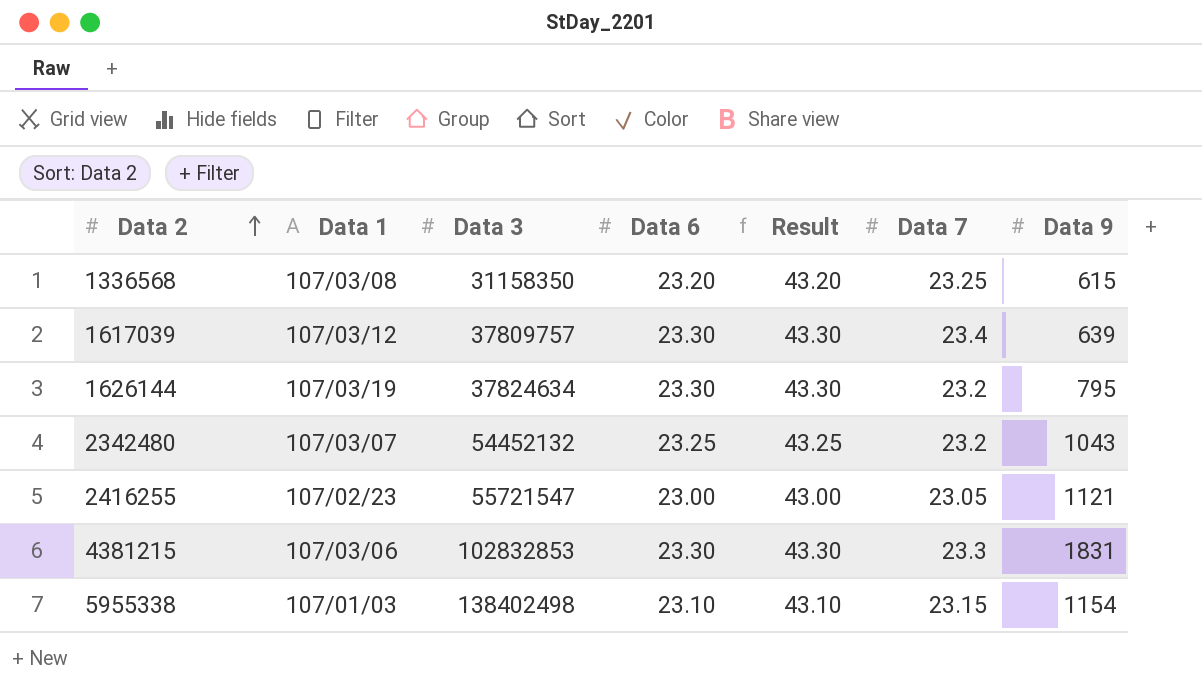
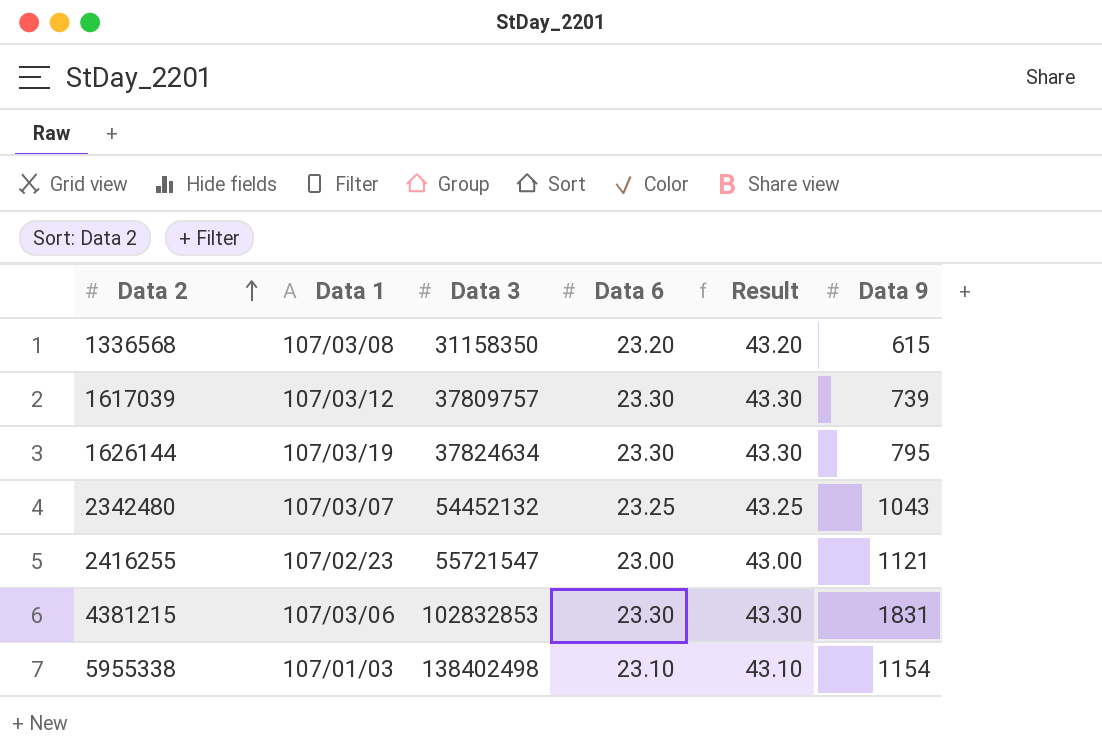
column Data 7 | position: 6 -> none
1617039 | Data 9: 639 -> 739

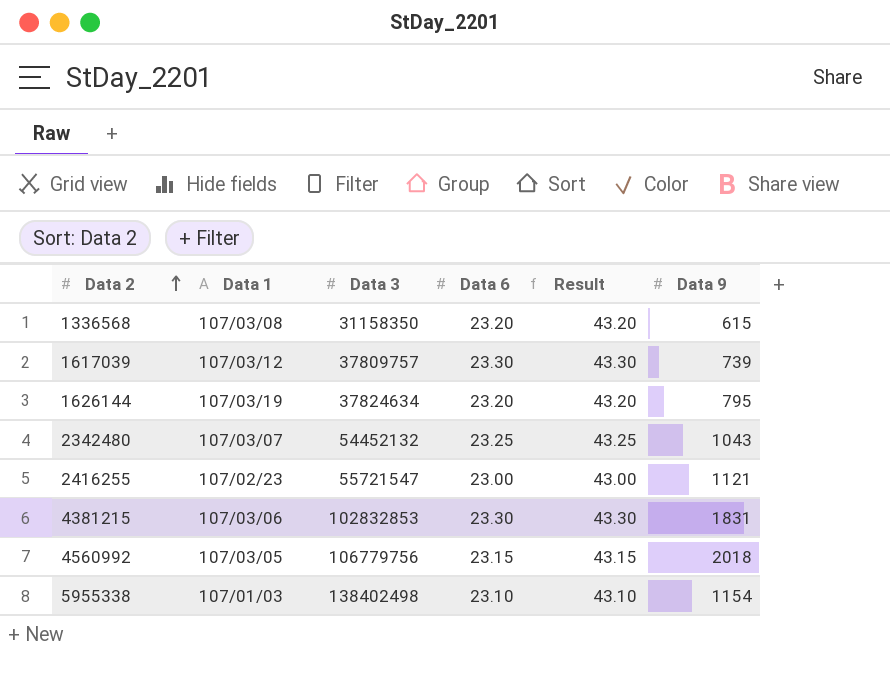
1626144 | Data 6: 23.30 -> 23.20
1626144 | Result: 43.30 -> 43.20
row 4560992: none -> 107/03/05 | 106779756 | 23.15 | 43.15 | 2018

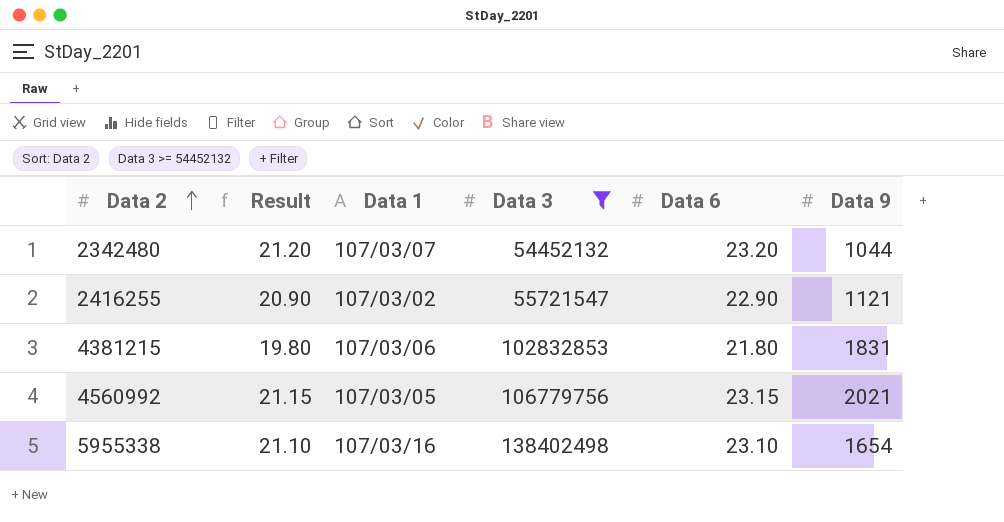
filter: none -> Data 3 >= 54452132
column Result | formula: [Data 6] + 20 -> [Data 6] - 2
column Result | position: 5 -> 2
2342480 | Data 6: 23.25 -> 23.20
2342480 | Data 9: 1043 -> 1044
2416255 | Data 1: 107/02/23 -> 107/03/02
2416255 | Data 6: 23.00 -> 22.90
4381215 | Data 6: 23.30 -> 21.80
4560992 | Data 9: 2018 -> 2021
5955338 | Data 1: 107/01/03 -> 107/03/16
5955338 | Data 9: 1154 -> 1654

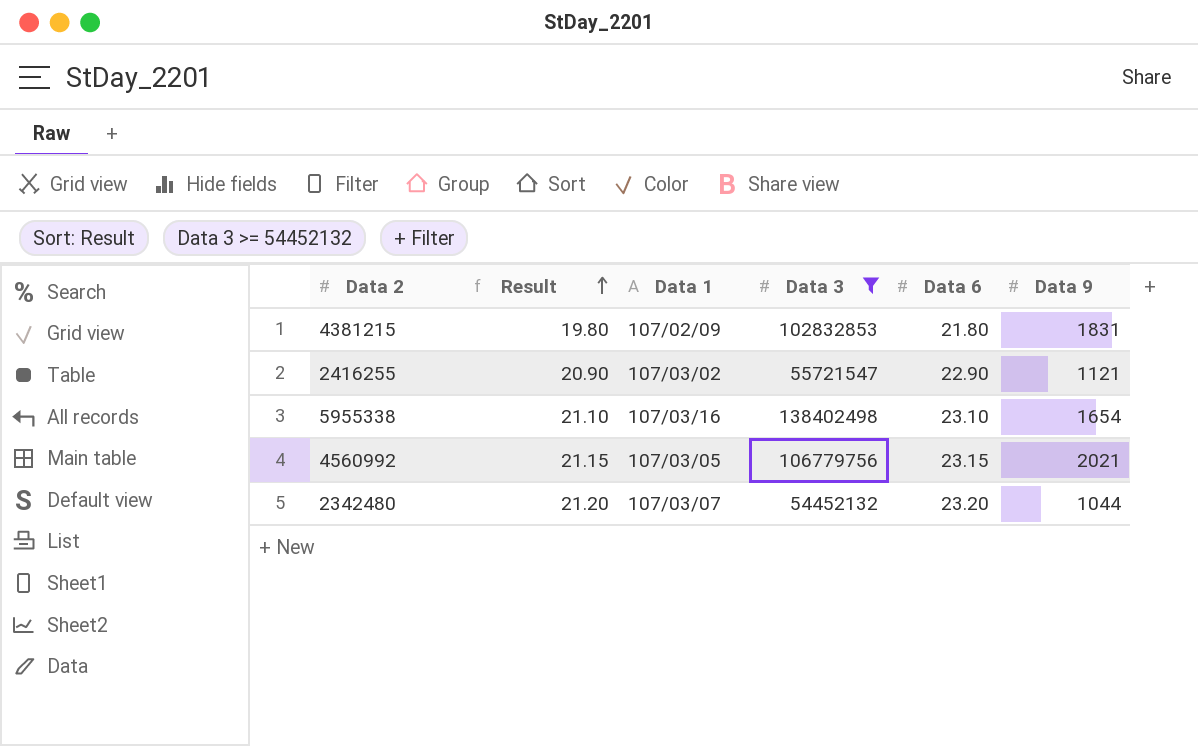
row order: Data 2 ascending -> Result ascending
4381215 | Data 1: 107/03/06 -> 107/02/09

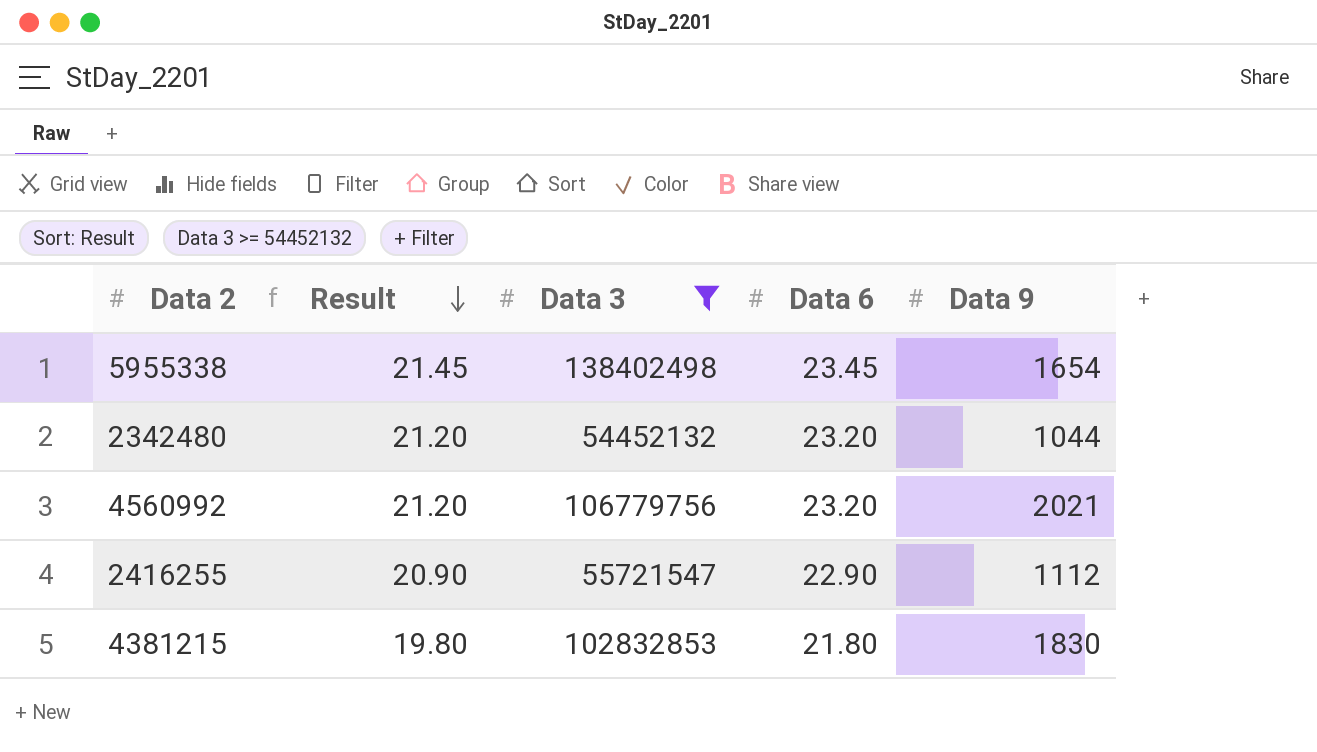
row order: Result ascending -> Result descending
column Data 1 | position: 3 -> none
5955338 | Result: 21.10 -> 21.45
5955338 | Data 6: 23.10 -> 23.45
4560992 | Result: 21.15 -> 21.20
4560992 | Data 6: 23.15 -> 23.20
2416255 | Data 9: 1121 -> 1112
4381215 | Data 9: 1831 -> 1830

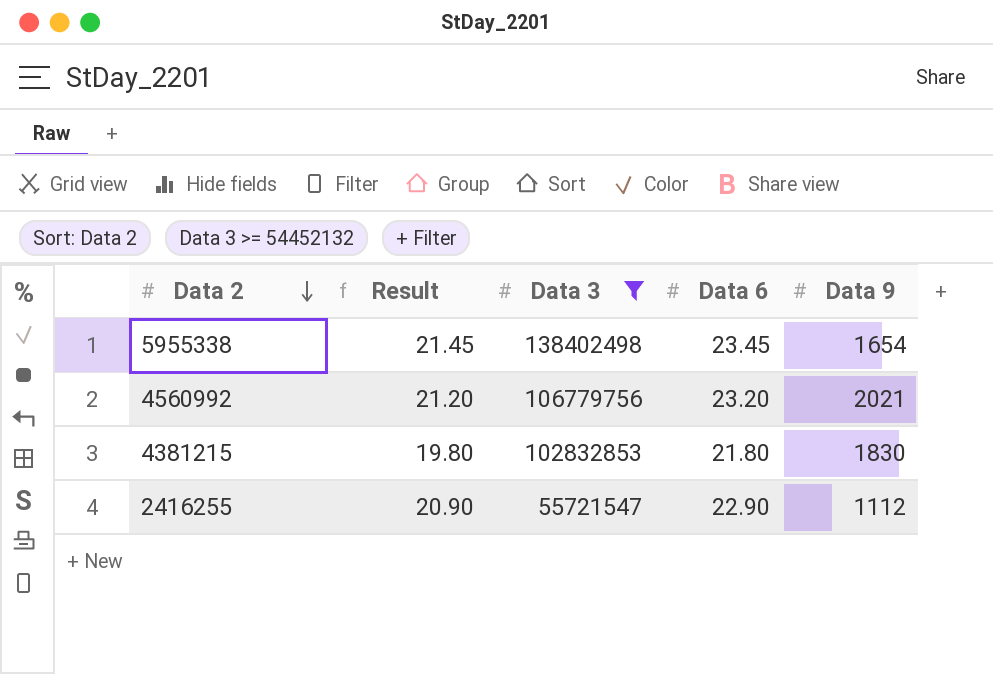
row order: Result descending -> Data 2 descending
row 2342480: 21.20 | 54452132 | 23.20 | 1044 -> none

